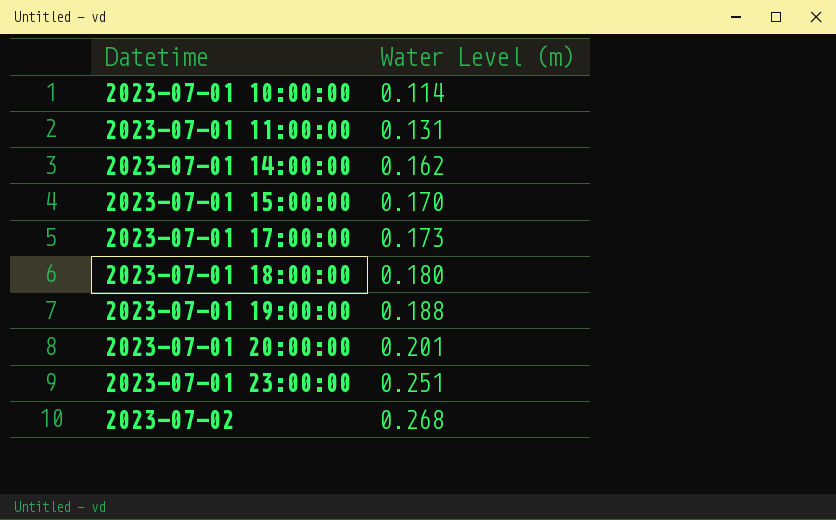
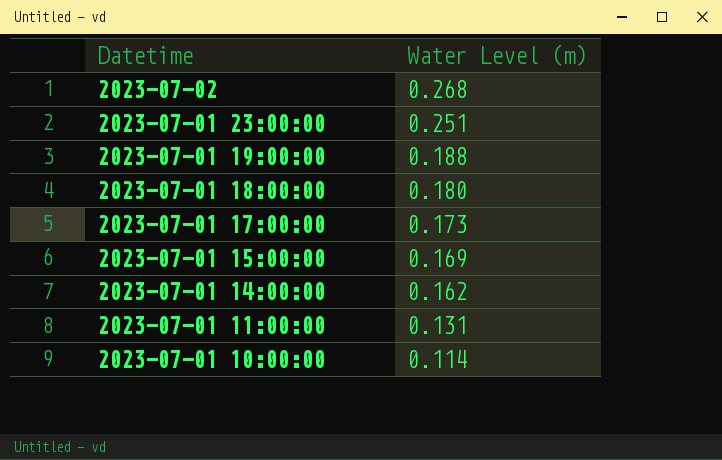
row order: Datetime ascending -> Datetime descending
row 2023-07-01 20:00:00: 0.201 -> none
2023-07-01 15:00:00 | Water Level (m): 0.170 -> 0.169

